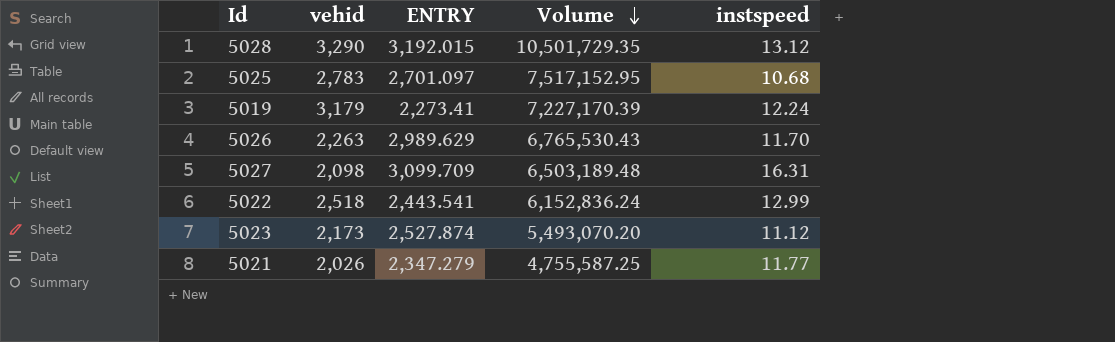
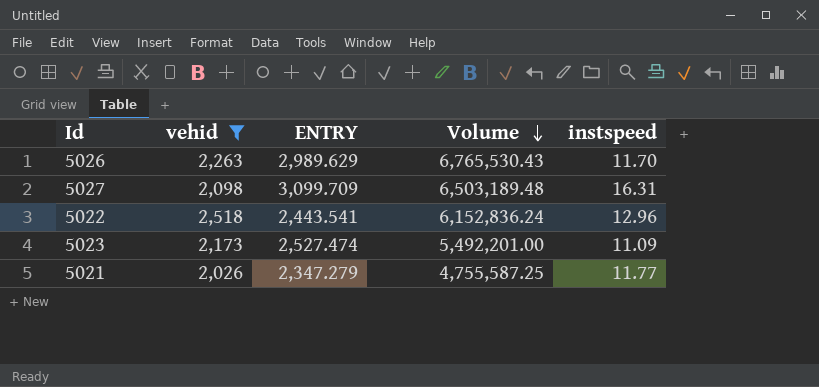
filter: none -> vehid <= 2,518
5022 | instspeed: 12.99 -> 12.96
5023 | ENTRY: 2,527.874 -> 2,527.474
5023 | Volume: 5,493,070.20 -> 5,492,201.00
5023 | instspeed: 11.12 -> 11.09

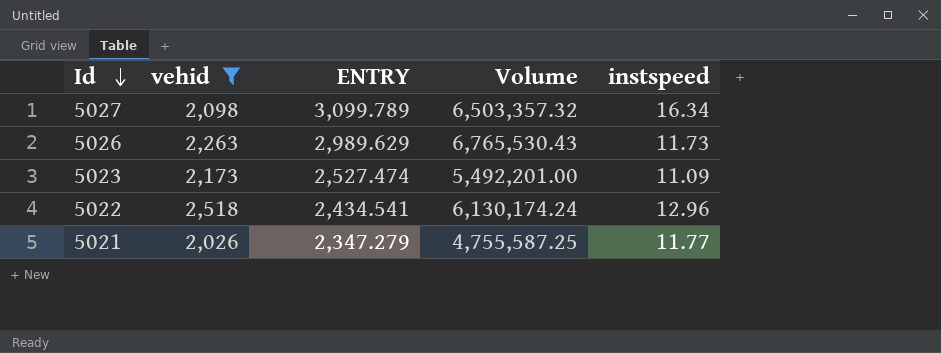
row order: Volume descending -> Id descending
5027 | ENTRY: 3,099.709 -> 3,099.789
5027 | Volume: 6,503,189.48 -> 6,503,357.32
5027 | instspeed: 16.31 -> 16.34
5026 | instspeed: 11.70 -> 11.73
5022 | ENTRY: 2,443.541 -> 2,434.541
5022 | Volume: 6,152,836.24 -> 6,130,174.24

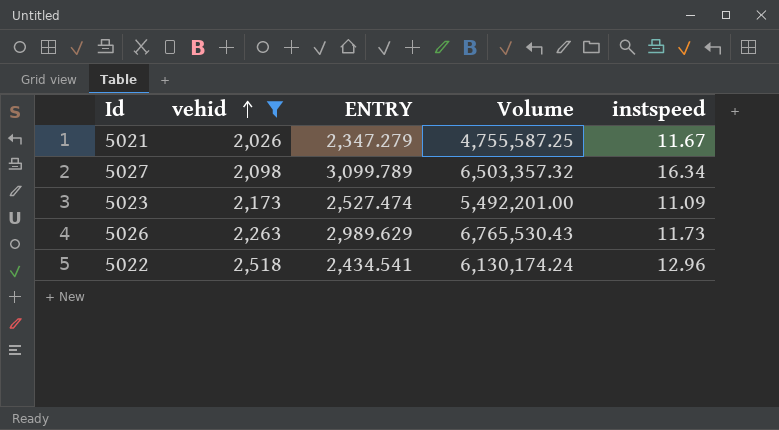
row order: Id descending -> vehid ascending
5021 | instspeed: 11.77 -> 11.67

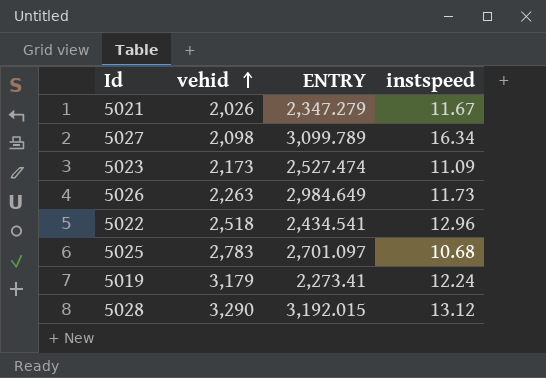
filter: vehid <= 2,518 -> none
column Volume | formula: [vehid] * [ENTRY] -> none
5026 | ENTRY: 2,989.629 -> 2,984.649

